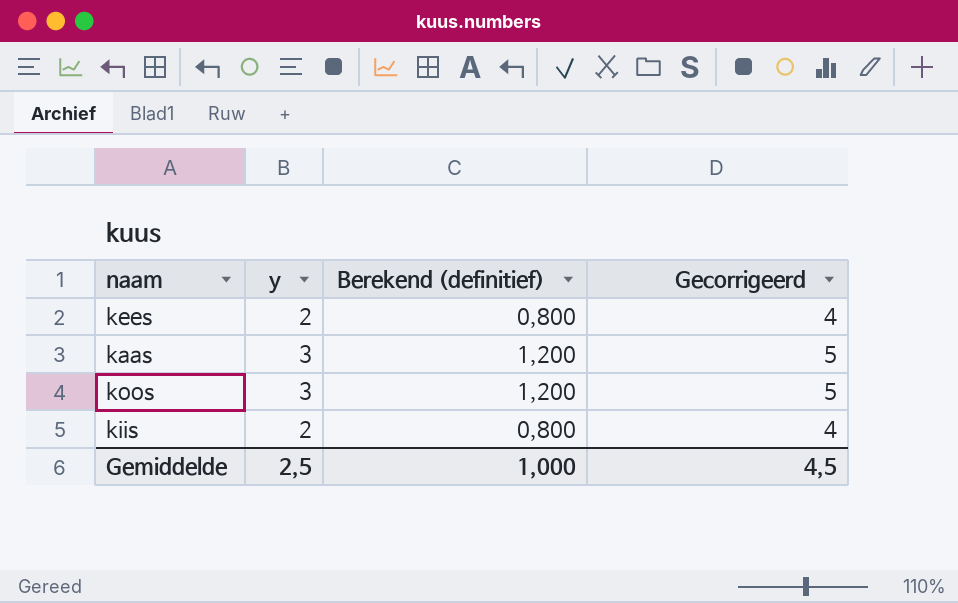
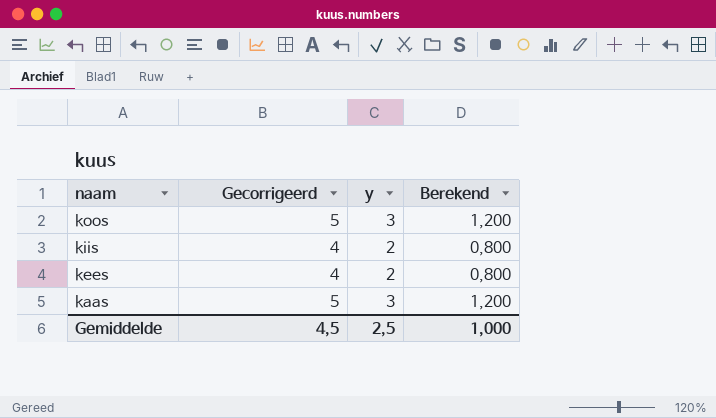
row order: none -> naam descending
column Gecorrigeerd | position: 4 -> 2
column name: Berekend (definitief) -> Berekend

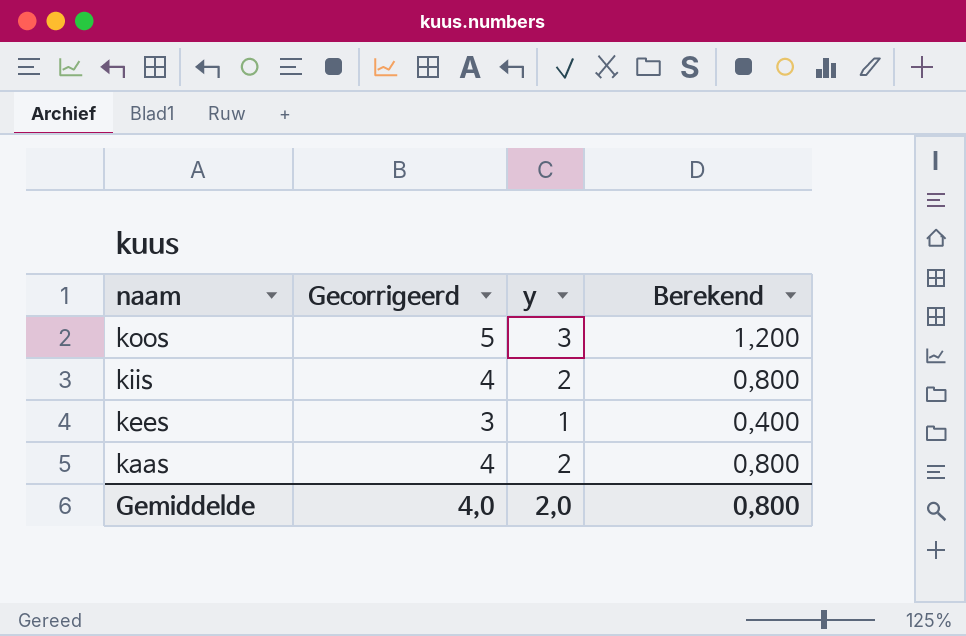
kees | Gecorrigeerd: 4 -> 3
kees | y: 2 -> 1
kees | Berekend: 0,800 -> 0,400
kaas | Gecorrigeerd: 5 -> 4
kaas | y: 3 -> 2
kaas | Berekend: 1,200 -> 0,800
Gemiddelde | Gecorrigeerd: 4,5 -> 4,0
Gemiddelde | y: 2,5 -> 2,0
Gemiddelde | Berekend: 1,000 -> 0,800

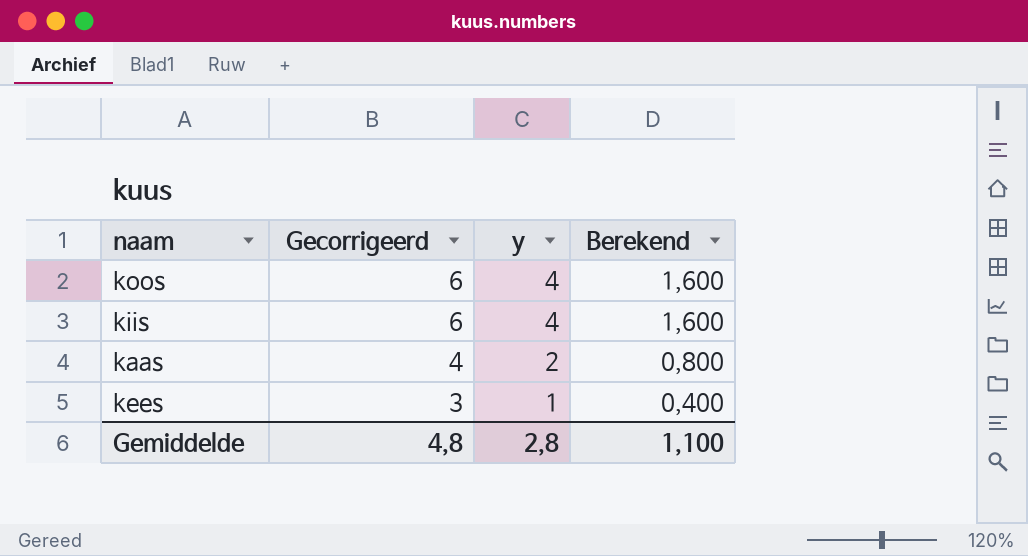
row order: naam descending -> Gecorrigeerd descending
koos | Gecorrigeerd: 5 -> 6
koos | y: 3 -> 4
koos | Berekend: 1,200 -> 1,600
kiis | Gecorrigeerd: 4 -> 6
kiis | y: 2 -> 4
kiis | Berekend: 0,800 -> 1,600
Gemiddelde | Gecorrigeerd: 4,0 -> 4,8
Gemiddelde | y: 2,0 -> 2,8
Gemiddelde | Berekend: 0,800 -> 1,100

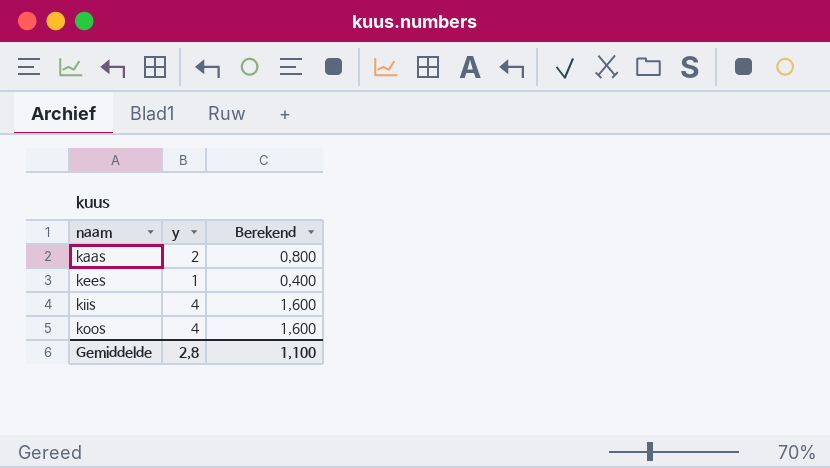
row order: Gecorrigeerd descending -> naam ascending
column Gecorrigeerd | formula: [y] + 2 -> none

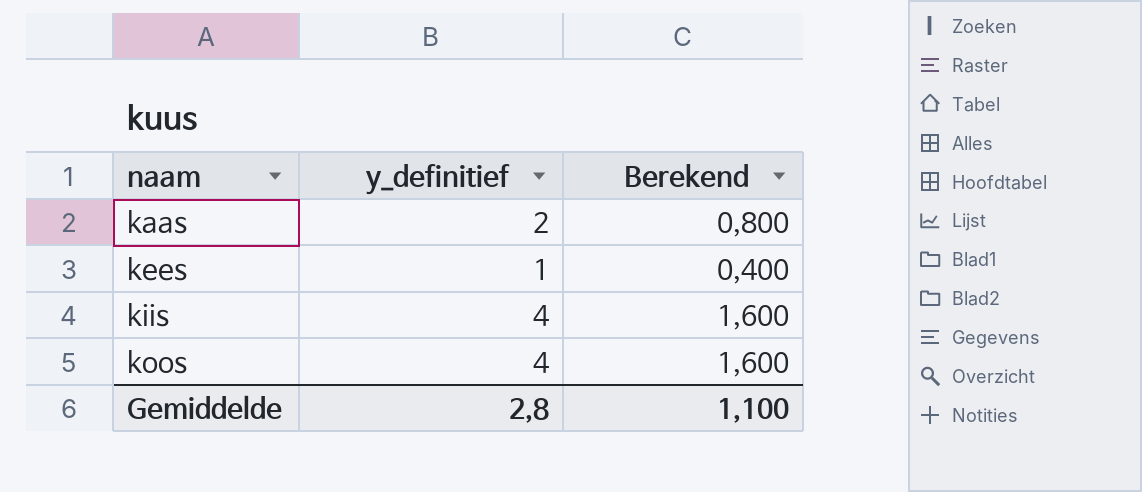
column name: y -> y_definitief

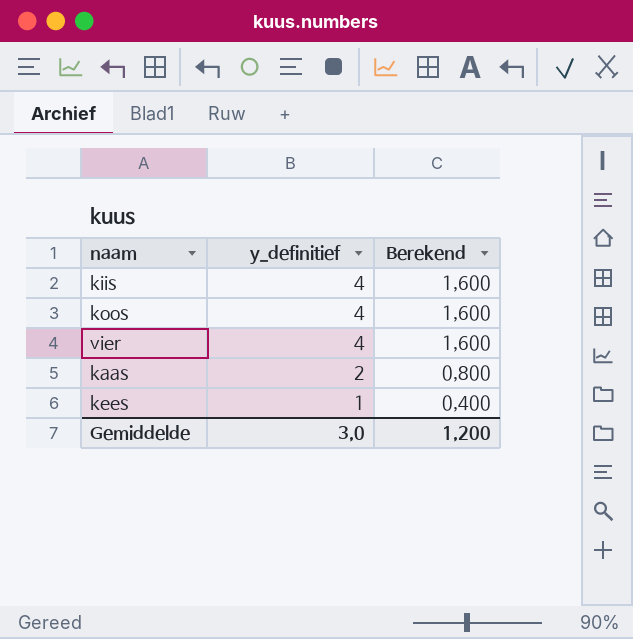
row order: naam ascending -> y_definitief descending
row vier: none -> 4 | 1,600
Gemiddelde | y_definitief: 2,8 -> 3,0
Gemiddelde | Berekend: 1,100 -> 1,200

